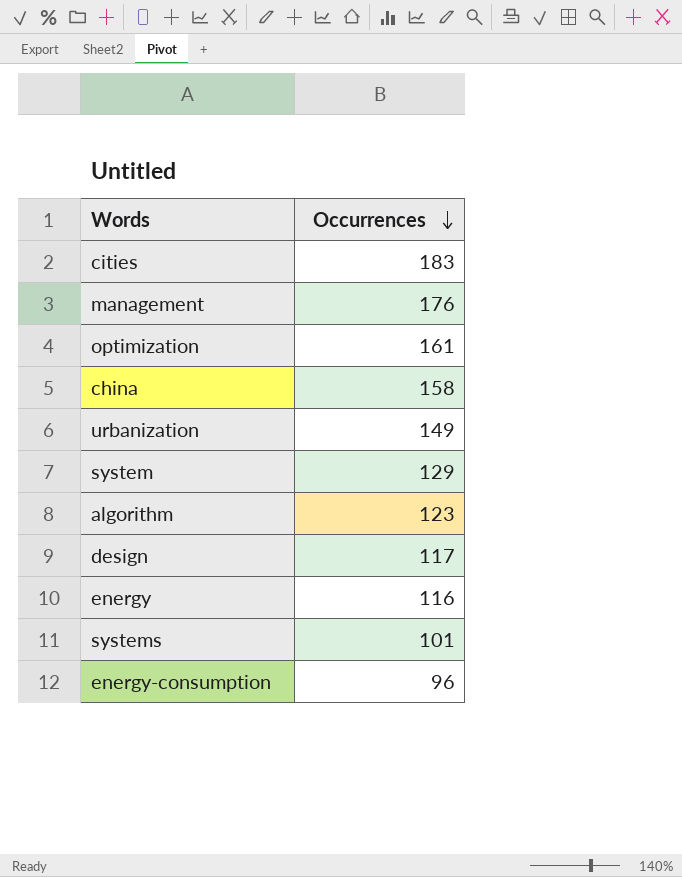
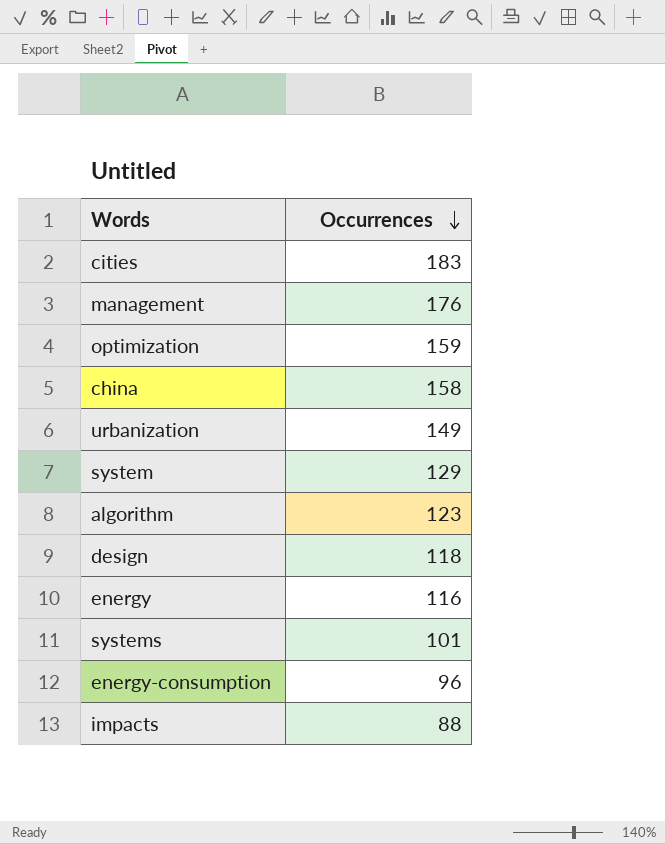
optimization | Occurrences: 161 -> 159
design | Occurrences: 117 -> 118
row impacts: none -> 88

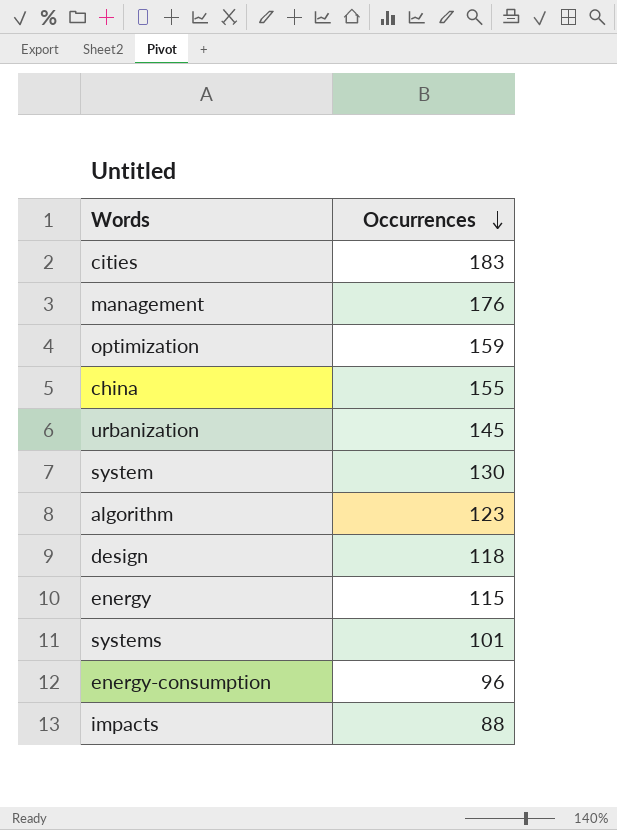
china | Occurrences: 158 -> 155
urbanization | Occurrences: 149 -> 145
system | Occurrences: 129 -> 130
energy | Occurrences: 116 -> 115

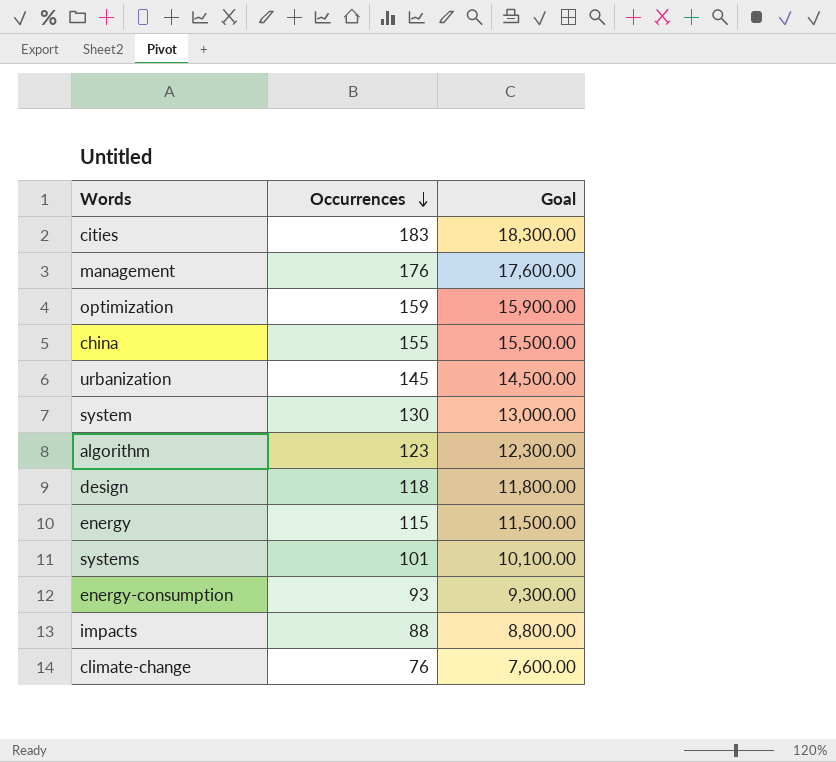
column Goal | formula: none -> [Occurrences] * 100
energy-consumption | Occurrences: 96 -> 93
row climate-change: none -> 76 | 7,600.00

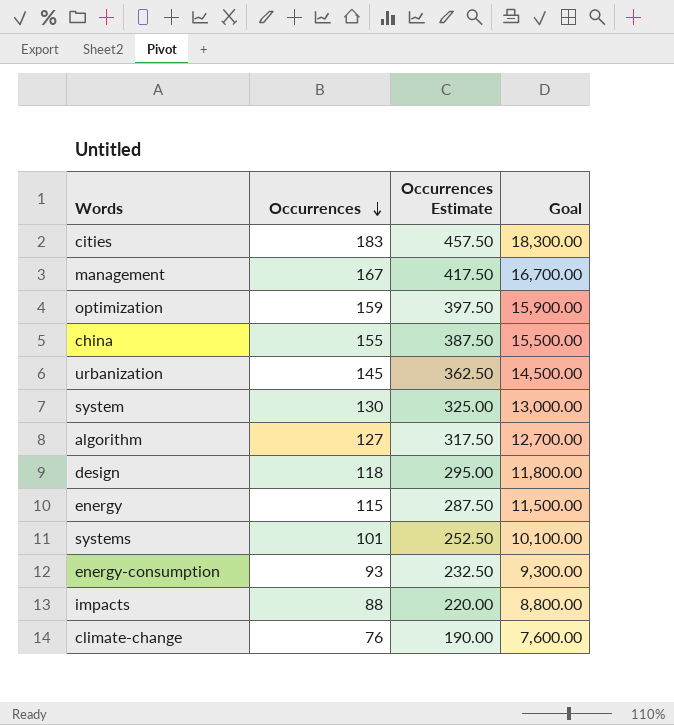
column Occurrences Estimate | formula: none -> [Occurrences] * 2.5
management | Occurrences: 176 -> 167
management | Goal: 17,600.00 -> 16,700.00
algorithm | Occurrences: 123 -> 127
algorithm | Goal: 12,300.00 -> 12,700.00

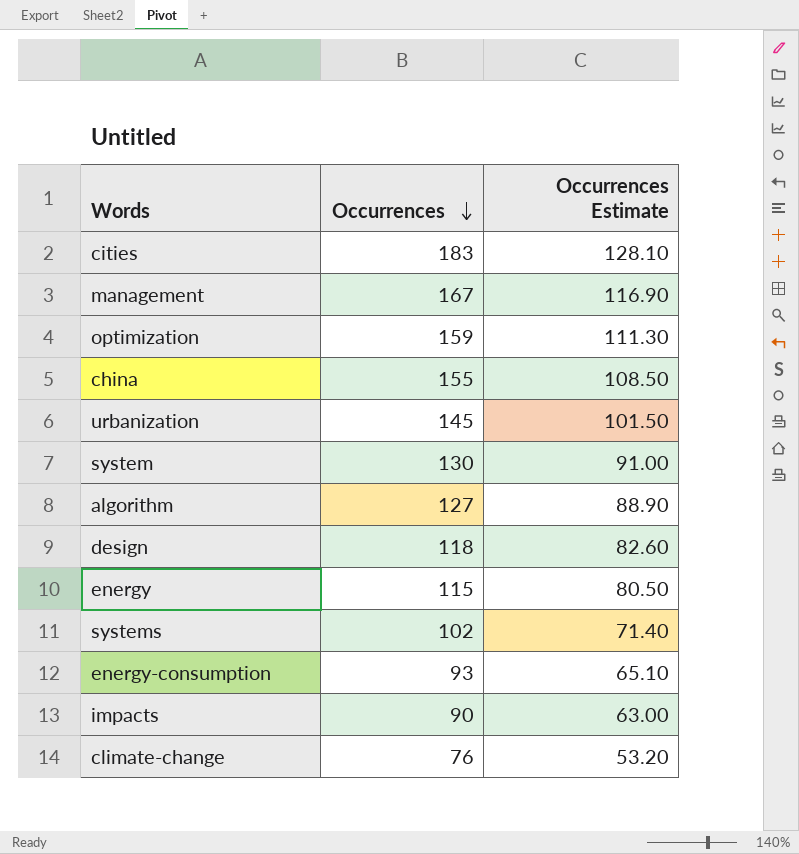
column Goal | formula: [Occurrences] * 100 -> none
column Occurrences Estimate | formula: [Occurrences] * 2.5 -> [Occurrences] * 0.7
systems | Occurrences: 101 -> 102
impacts | Occurrences: 88 -> 90

